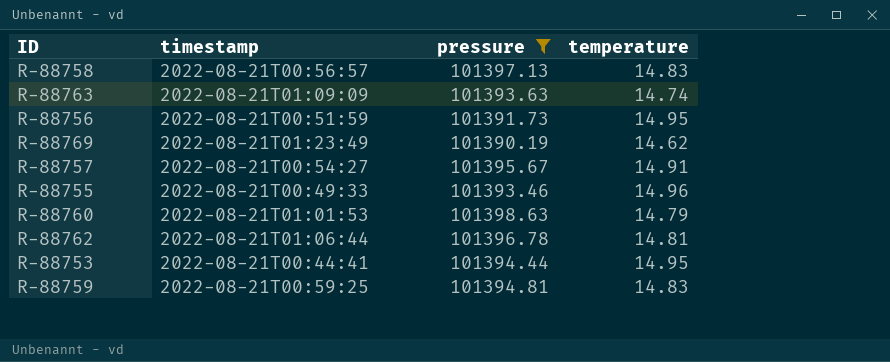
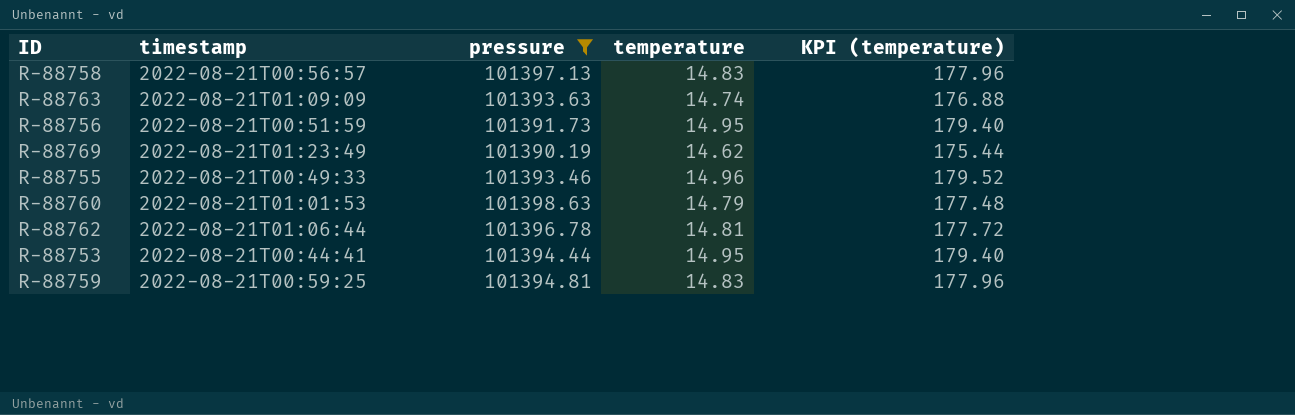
column KPI (temperature) | formula: none -> [temperature] * 12
row R-88757: 2022-08-21T00:54:27 | 101395.67 | 14.91 -> none

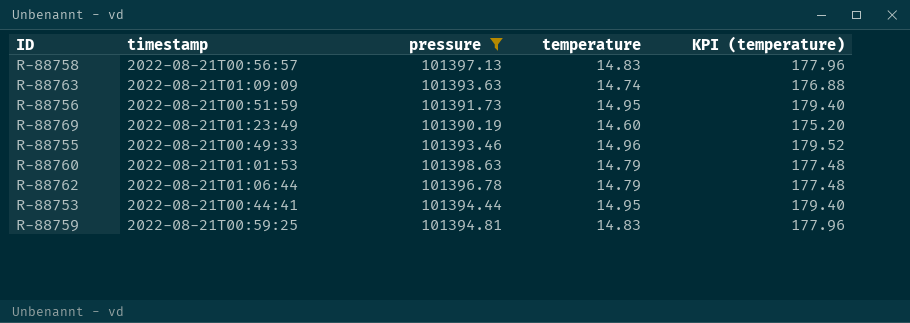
R-88769 | temperature: 14.62 -> 14.60
R-88769 | KPI (temperature): 175.44 -> 175.20
R-88762 | temperature: 14.81 -> 14.79
R-88762 | KPI (temperature): 177.72 -> 177.48

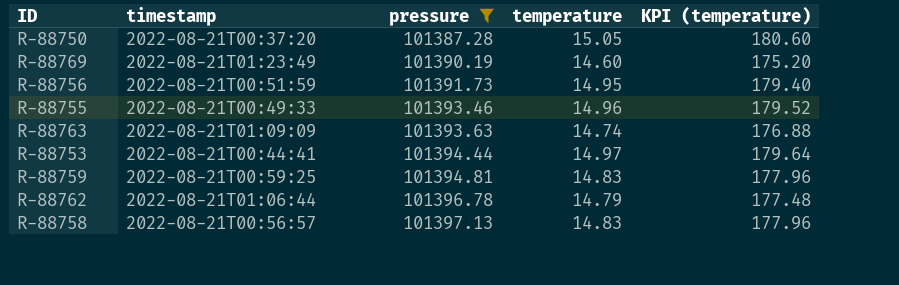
row order: none -> pressure ascending
row R-88760: 2022-08-21T01:01:53 | 101398.63 | 14.79 | 177.48 -> none
row R-88750: none -> 2022-08-21T00:37:20 | 101387.28 | 15.05 | 180.60
R-88753 | temperature: 14.95 -> 14.97
R-88753 | KPI (temperature): 179.40 -> 179.64

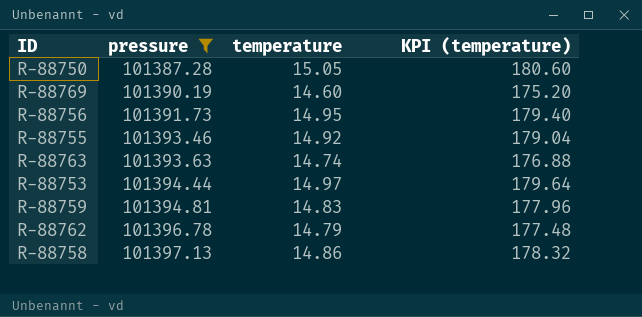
column timestamp | position: 2 -> none
R-88755 | temperature: 14.96 -> 14.92
R-88755 | KPI (temperature): 179.52 -> 179.04
R-88758 | temperature: 14.83 -> 14.86
R-88758 | KPI (temperature): 177.96 -> 178.32

